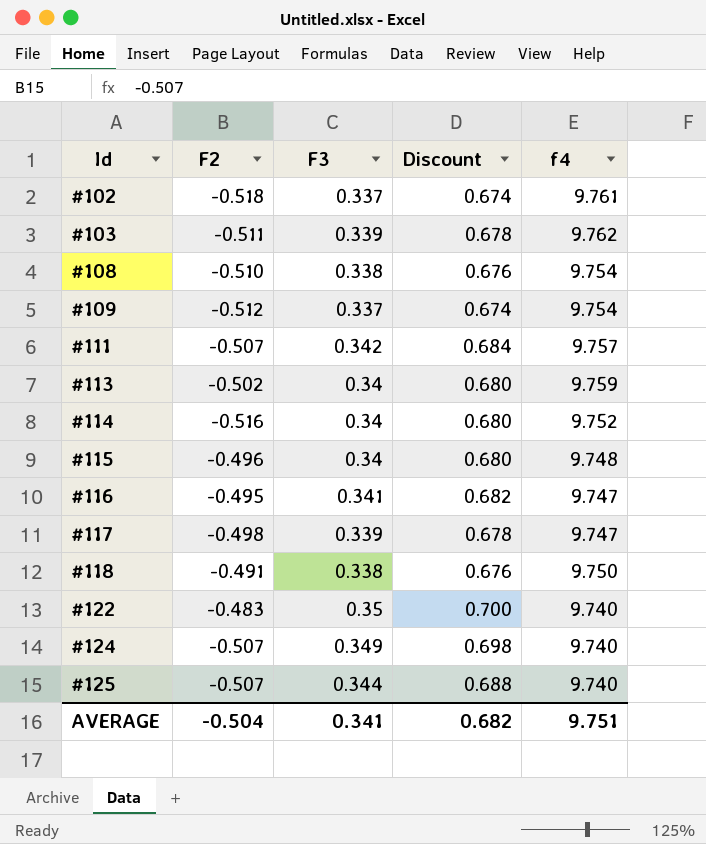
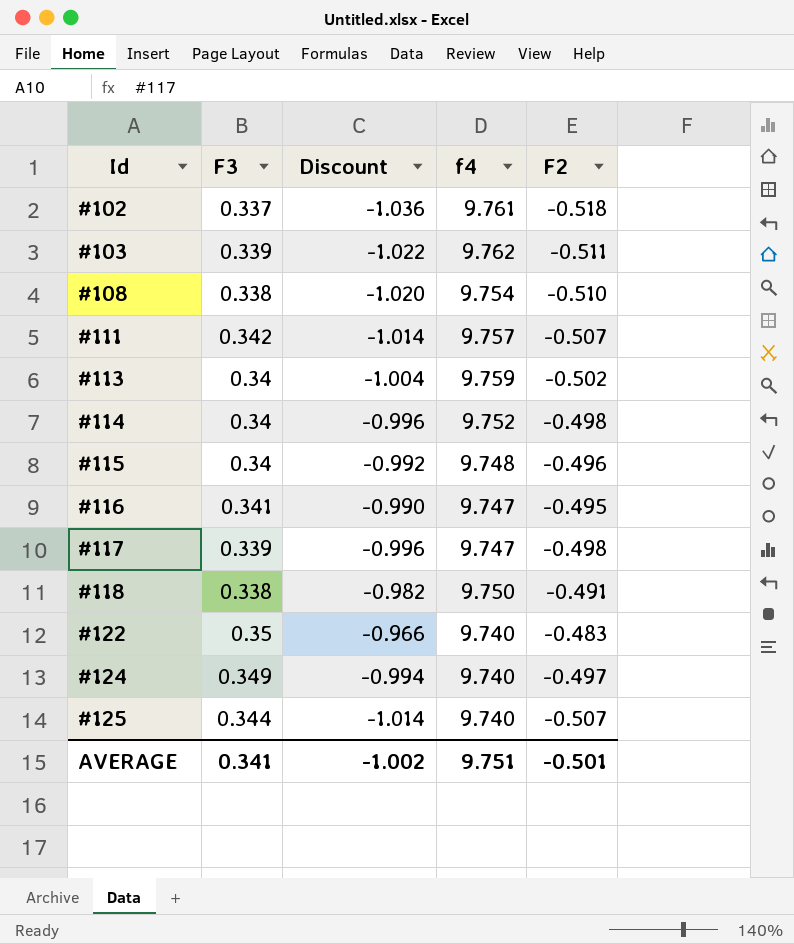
column Discount | formula: [F3] * 2 -> [F2] * 2
column F2 | position: 2 -> 5
row #109: -0.512 | 0.337 | 0.674 | 9.754 -> none
#114 | F2: -0.516 -> -0.498
#124 | F2: -0.507 -> -0.497
AVERAGE | Discount: 0.682 -> -1.002
AVERAGE | F2: -0.504 -> -0.501

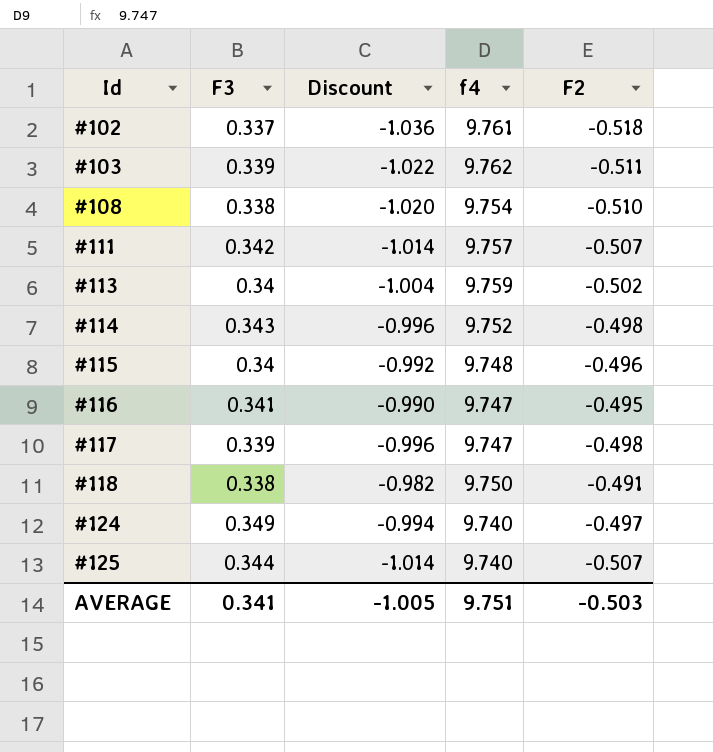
row #122: 0.35 | -0.966 | 9.740 | -0.483 -> none
#114 | F3: 0.34 -> 0.343
AVERAGE | Discount: -1.002 -> -1.005
AVERAGE | F2: -0.501 -> -0.503

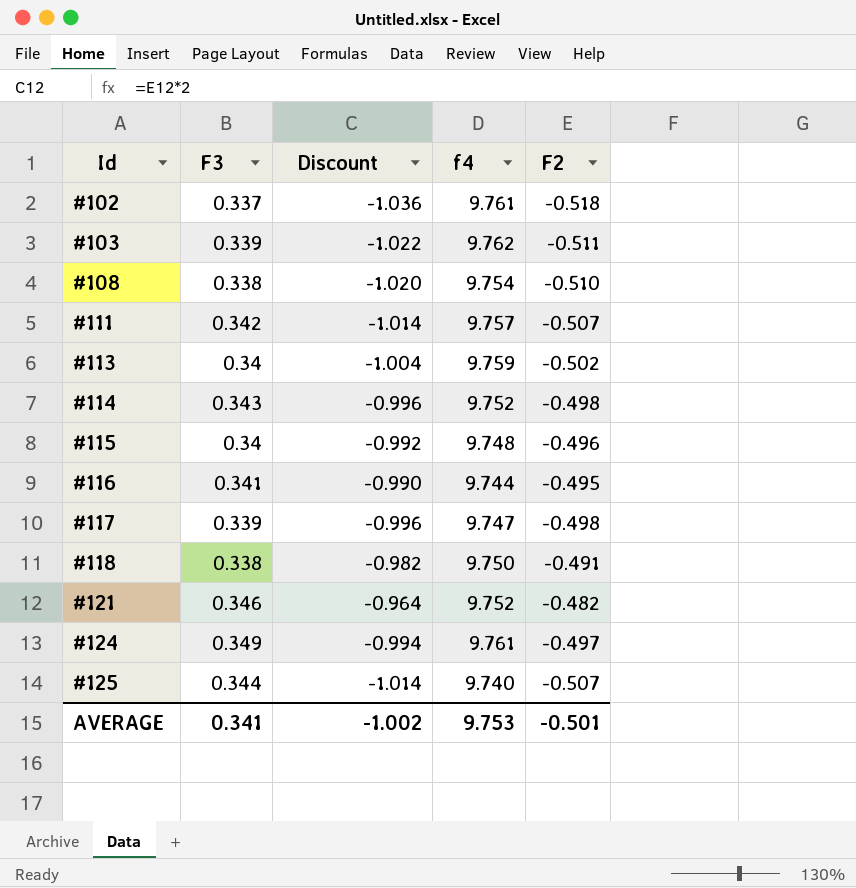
#116 | f4: 9.747 -> 9.744
row #121: none -> 0.346 | -0.964 | 9.752 | -0.482
#124 | f4: 9.740 -> 9.761
AVERAGE | Discount: -1.005 -> -1.002
AVERAGE | f4: 9.751 -> 9.753
AVERAGE | F2: -0.503 -> -0.501

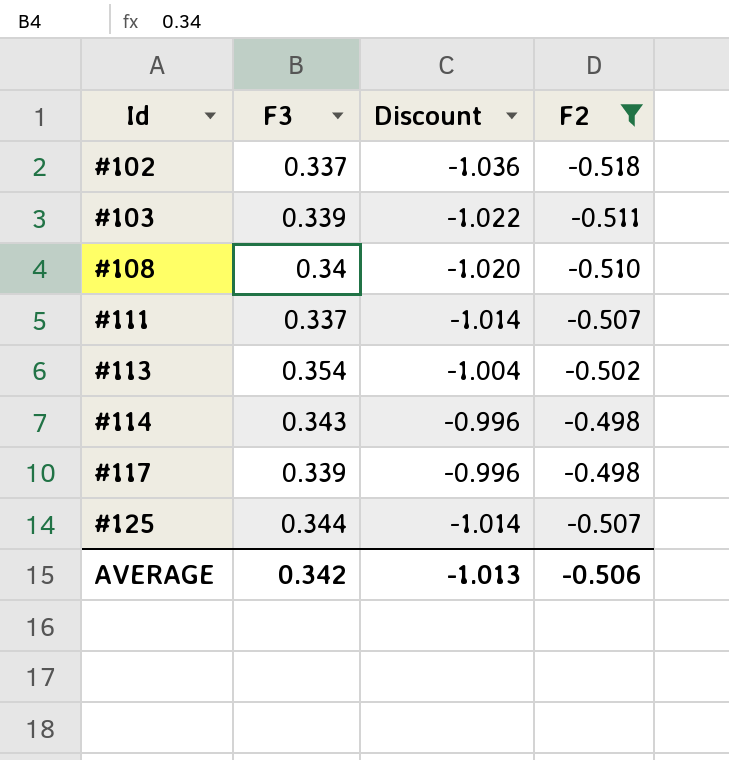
filter: none -> F2 <= -0.498
column f4 | position: 4 -> none
#108 | F3: 0.338 -> 0.34
#111 | F3: 0.342 -> 0.337
#113 | F3: 0.34 -> 0.354
AVERAGE | F3: 0.341 -> 0.342
AVERAGE | Discount: -1.002 -> -1.013
AVERAGE | F2: -0.501 -> -0.506

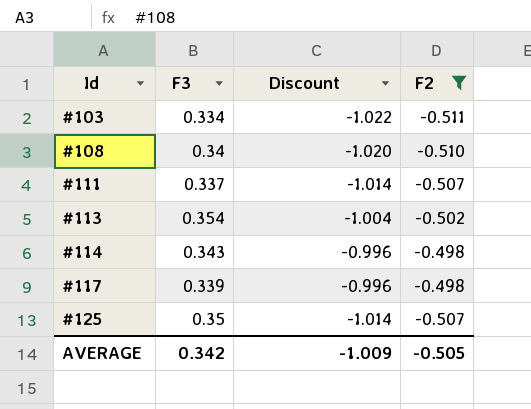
row #102: 0.337 | -1.036 | -0.518 -> none
#103 | F3: 0.339 -> 0.334
#125 | F3: 0.344 -> 0.35
AVERAGE | Discount: -1.013 -> -1.009
AVERAGE | F2: -0.506 -> -0.505

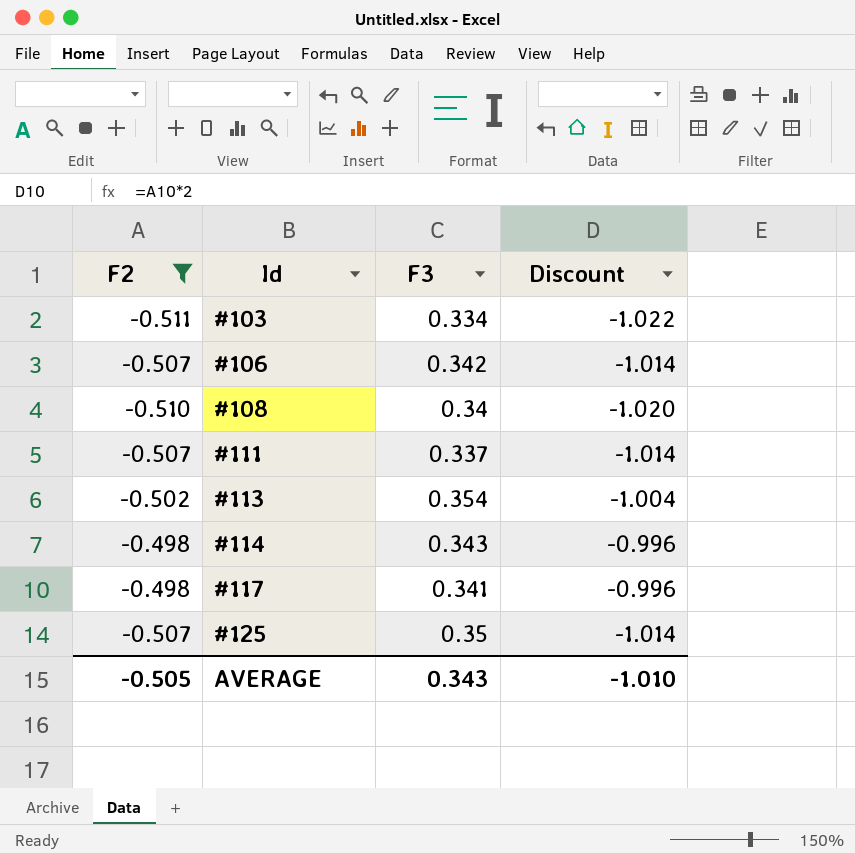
column F2 | position: 4 -> 1
row #106: none -> -0.507 | 0.342 | -1.014
#117 | F3: 0.339 -> 0.341
AVERAGE | F3: 0.342 -> 0.343
AVERAGE | Discount: -1.009 -> -1.010

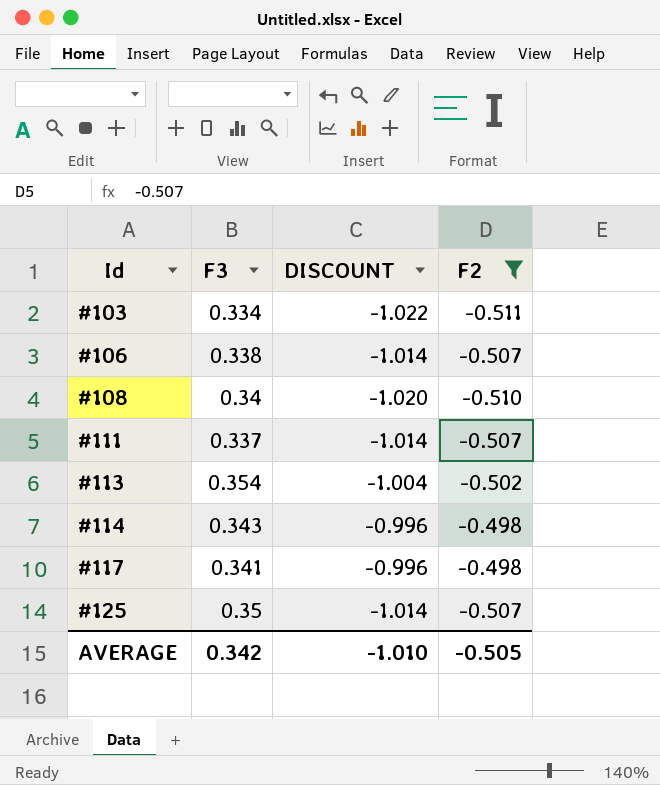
column name: Discount -> DISCOUNT
column F2 | position: 1 -> 4
#106 | F3: 0.342 -> 0.338
AVERAGE | F3: 0.343 -> 0.342

